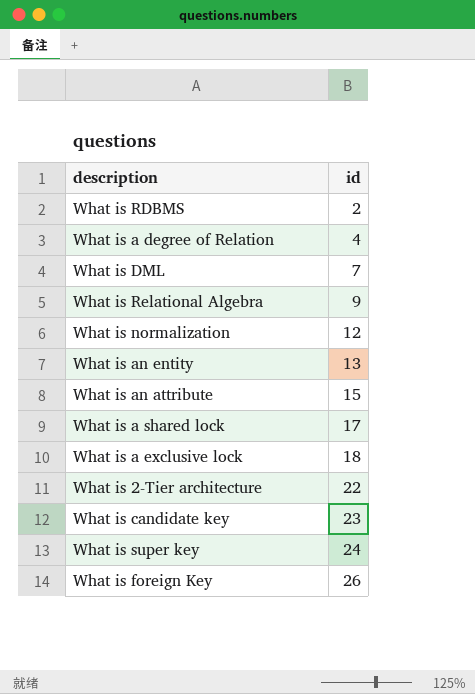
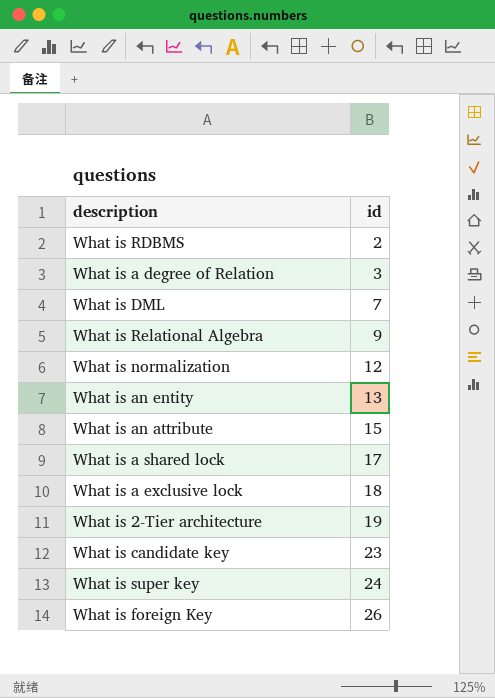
What is a degree of Relation | id: 4 -> 3
What is 2-Tier architecture | id: 22 -> 19

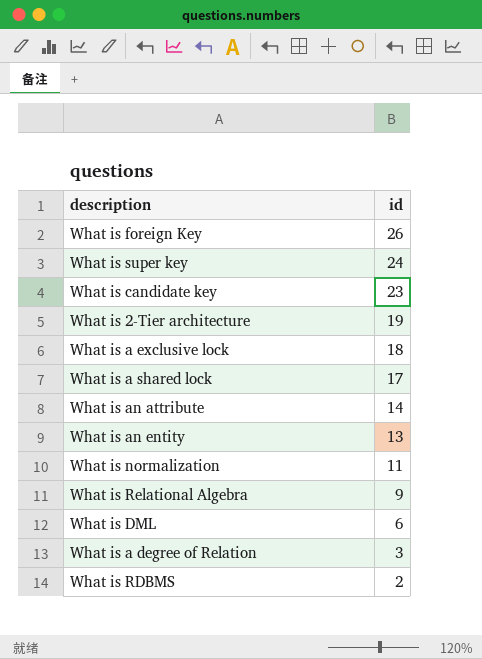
row order: id ascending -> id descending
What is an attribute | id: 15 -> 14
What is normalization | id: 12 -> 11
What is DML | id: 7 -> 6

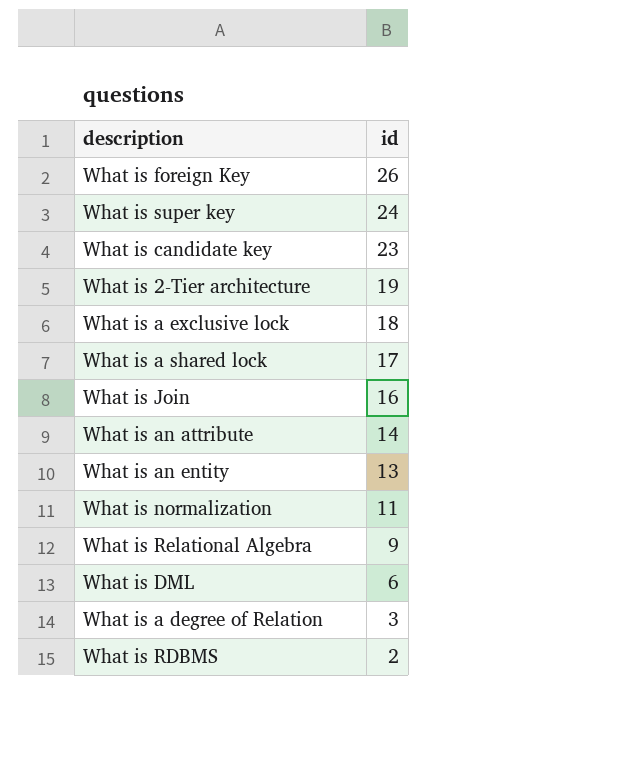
row What is Join: none -> 16

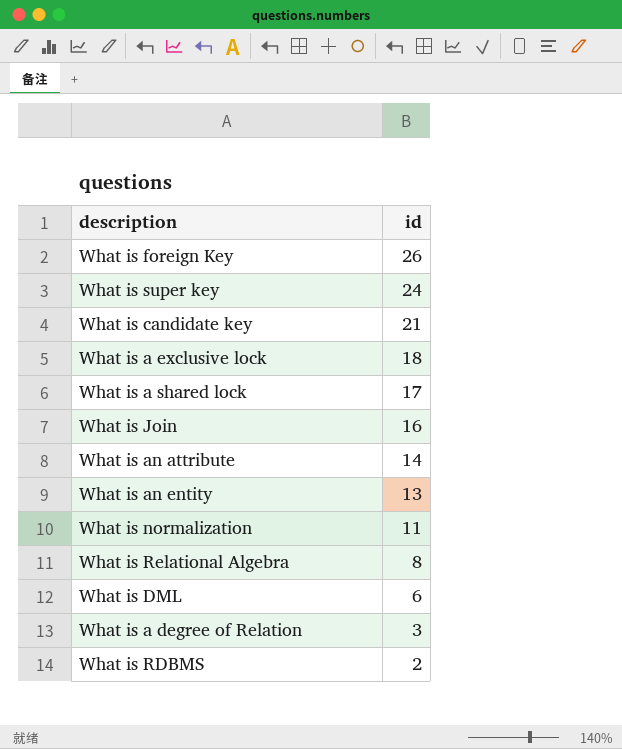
row What is 2-Tier architecture: 19 -> none
What is candidate key | id: 23 -> 21
What is Relational Algebra | id: 9 -> 8

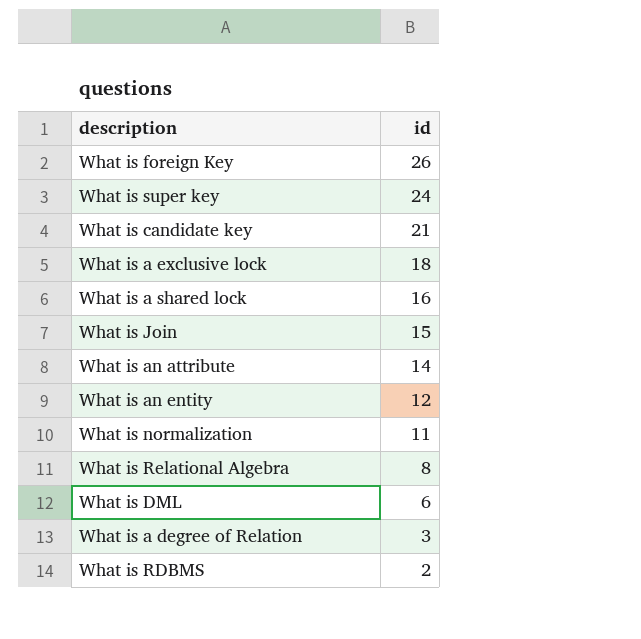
What is a shared lock | id: 17 -> 16
What is Join | id: 16 -> 15
What is an entity | id: 13 -> 12

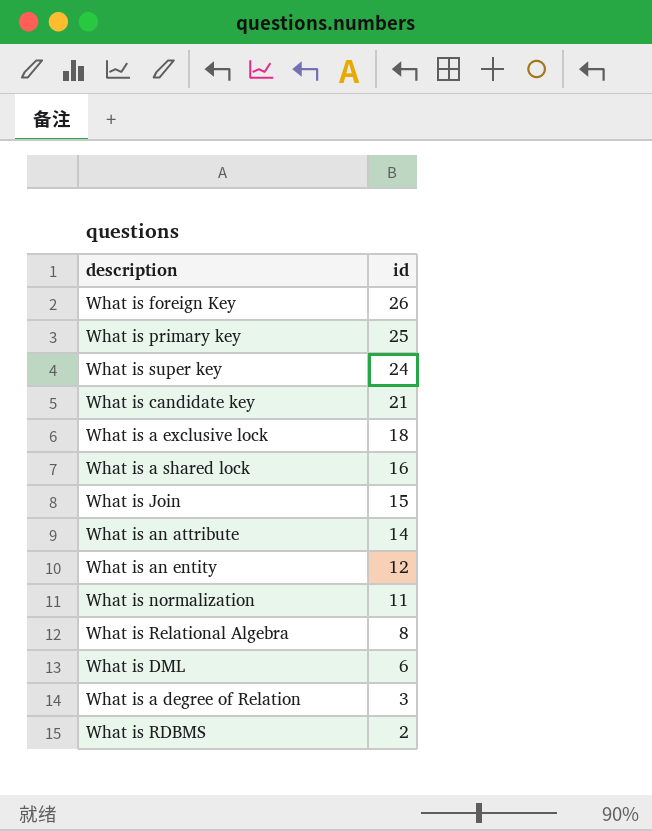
row What is primary key: none -> 25

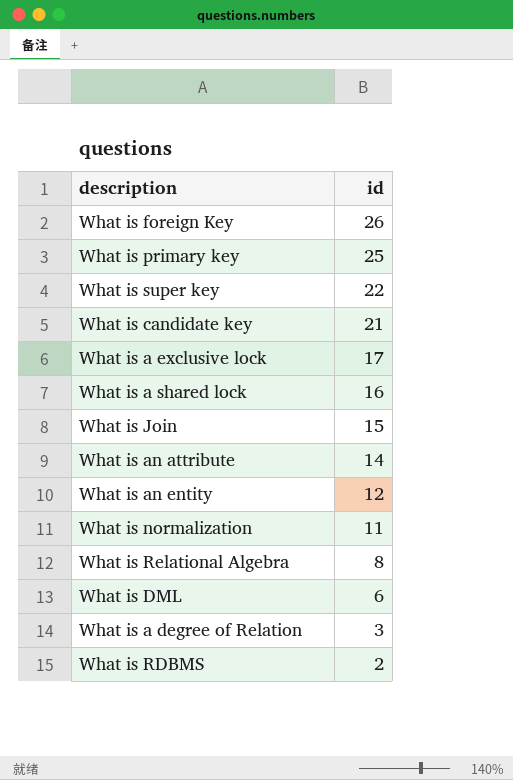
What is super key | id: 24 -> 22
What is a exclusive lock | id: 18 -> 17

